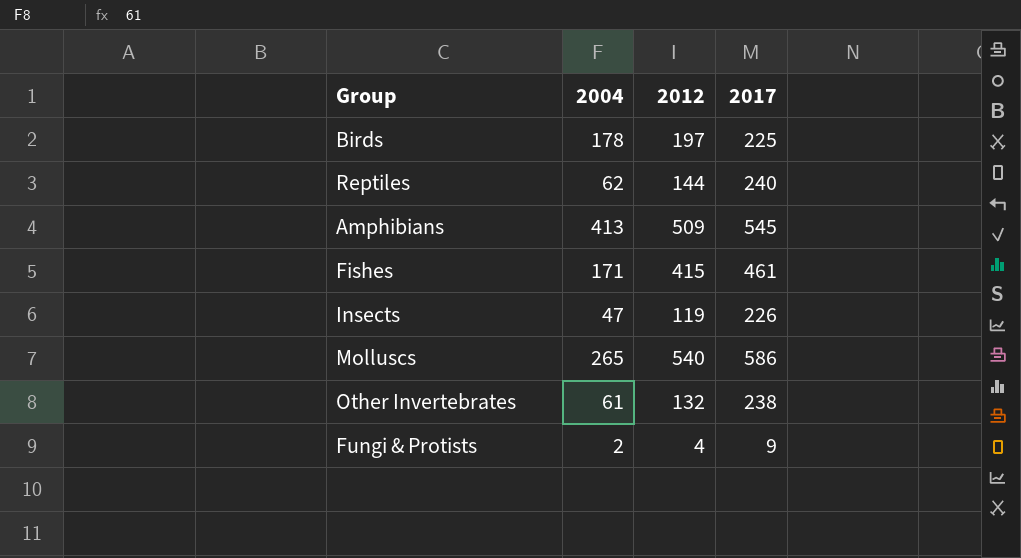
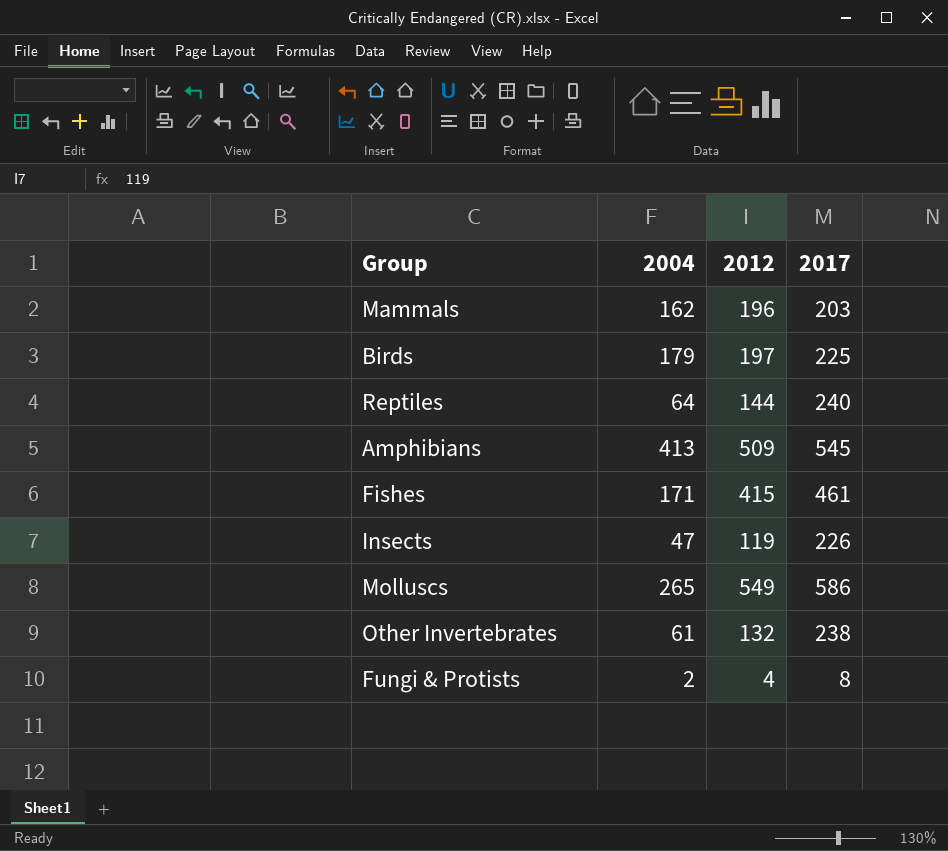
row Mammals: none -> 162 | 196 | 203
Birds | 2004: 178 -> 179
Reptiles | 2004: 62 -> 64
Molluscs | 2012: 540 -> 549
Fungi & Protists | 2017: 9 -> 8

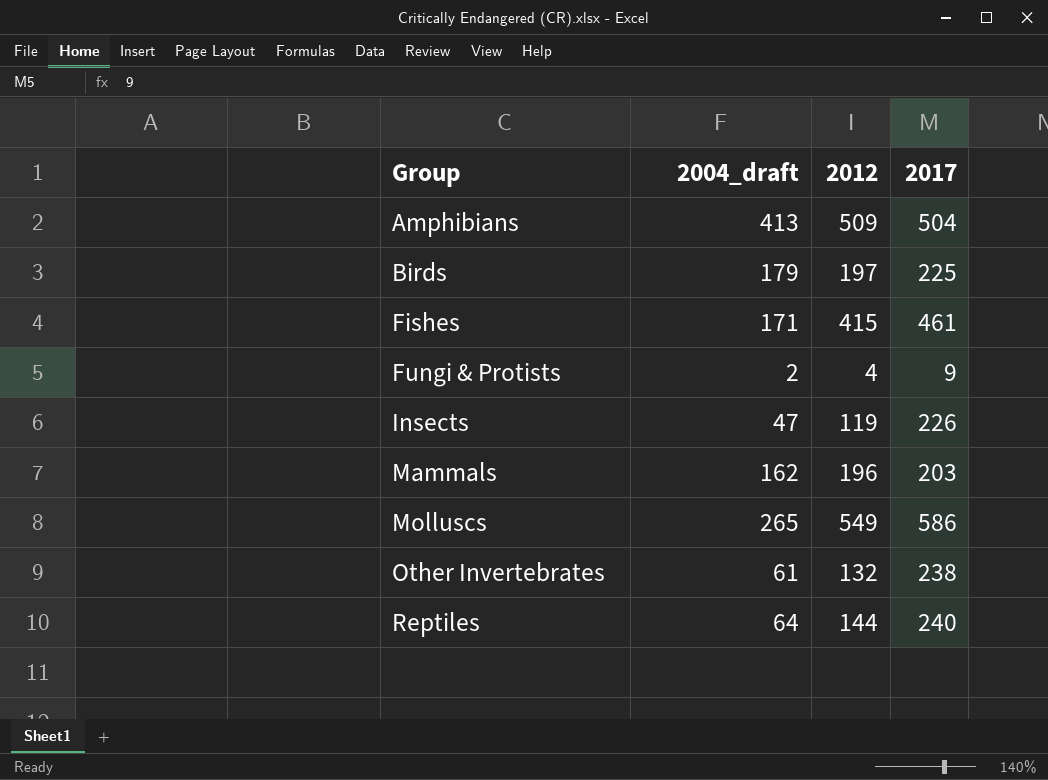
row order: none -> Group ascending
column name: 2004 -> 2004_draft
Amphibians | 2017: 545 -> 504
Fungi & Protists | 2017: 8 -> 9

